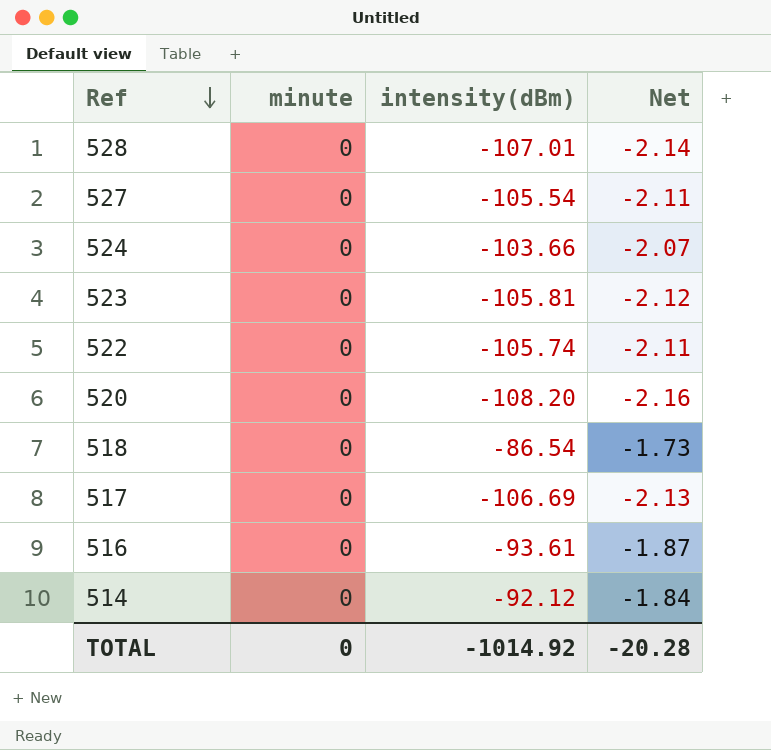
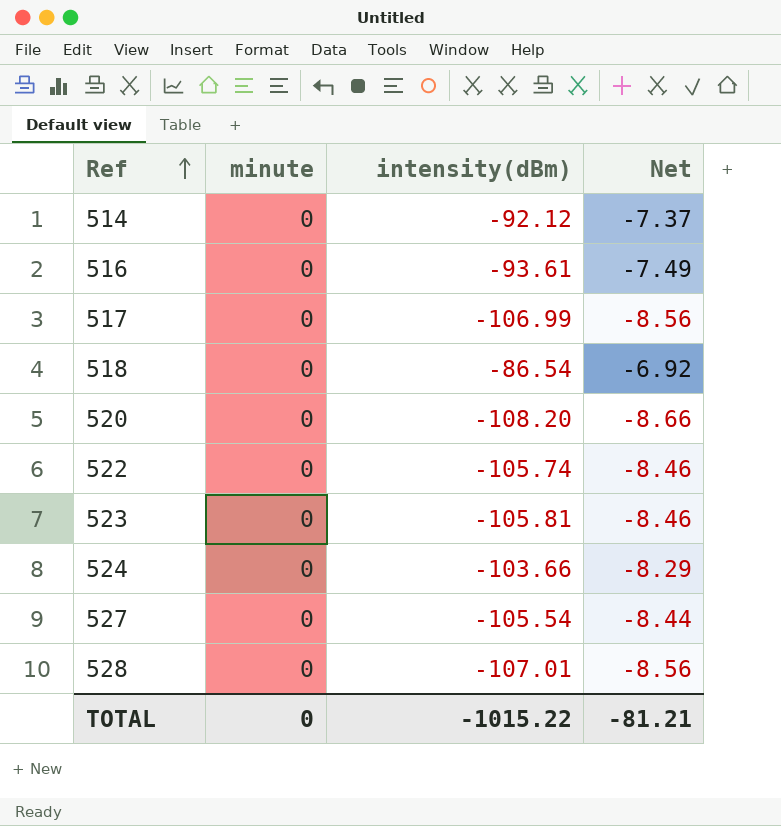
row order: Ref descending -> Ref ascending
column Net | formula: [intensity(dBm)] * 0.02 -> [intensity(dBm)] * 0.08
517 | intensity(dBm): -106.69 -> -106.99
TOTAL | intensity(dBm): -1014.92 -> -1015.22
TOTAL | Net: -20.28 -> -81.21

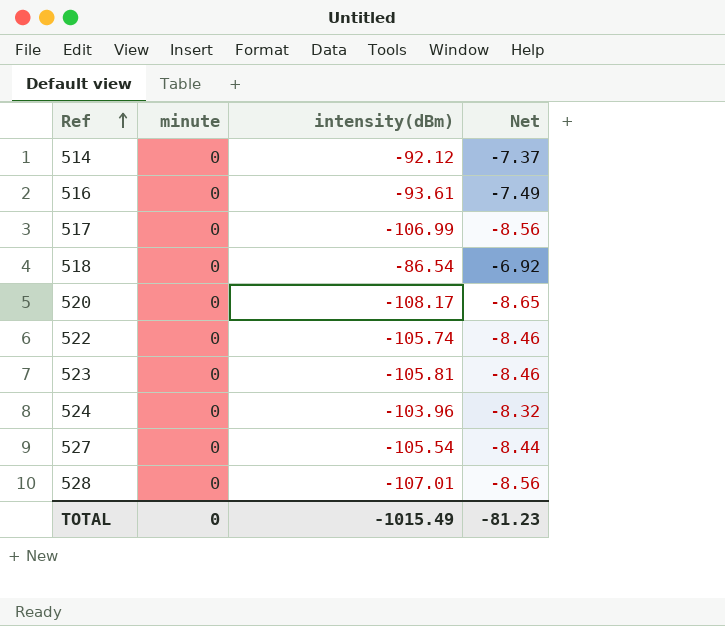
520 | intensity(dBm): -108.20 -> -108.17
520 | Net: -8.66 -> -8.65
524 | intensity(dBm): -103.66 -> -103.96
524 | Net: -8.29 -> -8.32
TOTAL | intensity(dBm): -1015.22 -> -1015.49
TOTAL | Net: -81.21 -> -81.23

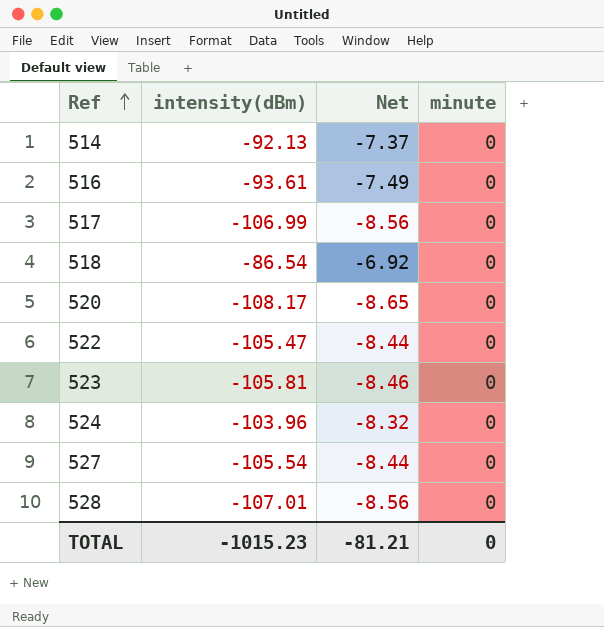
column minute | position: 2 -> 4
514 | intensity(dBm): -92.12 -> -92.13
522 | intensity(dBm): -105.74 -> -105.47
522 | Net: -8.46 -> -8.44
TOTAL | intensity(dBm): -1015.49 -> -1015.23
TOTAL | Net: -81.23 -> -81.21

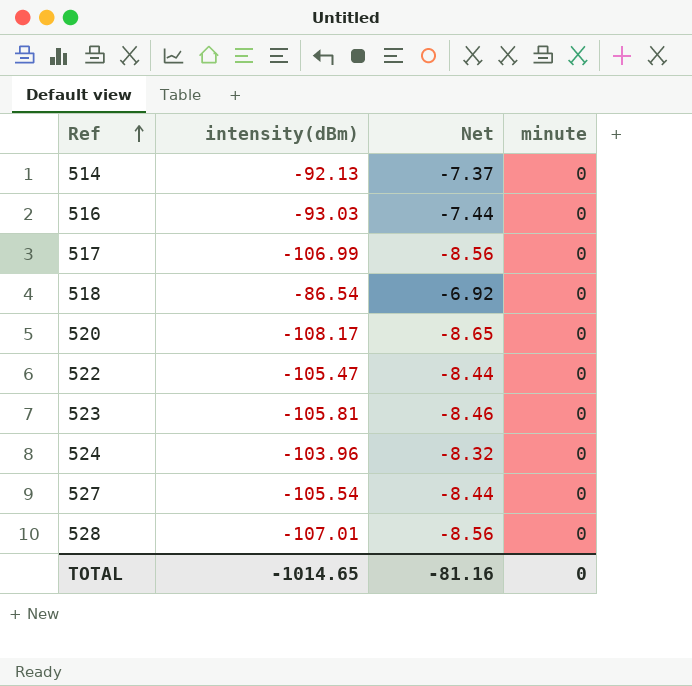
516 | intensity(dBm): -93.61 -> -93.03
516 | Net: -7.49 -> -7.44
TOTAL | intensity(dBm): -1015.23 -> -1014.65
TOTAL | Net: -81.21 -> -81.16

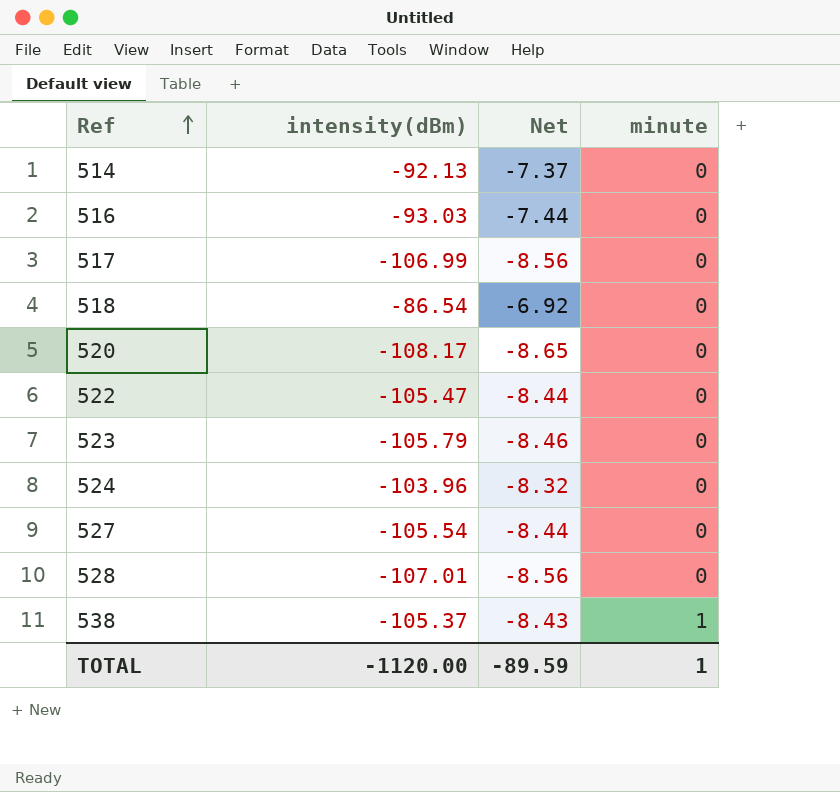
523 | intensity(dBm): -105.81 -> -105.79
row 538: none -> -105.37 | -8.43 | 1
TOTAL | intensity(dBm): -1014.65 -> -1120.00
TOTAL | Net: -81.16 -> -89.59
TOTAL | minute: 0 -> 1

